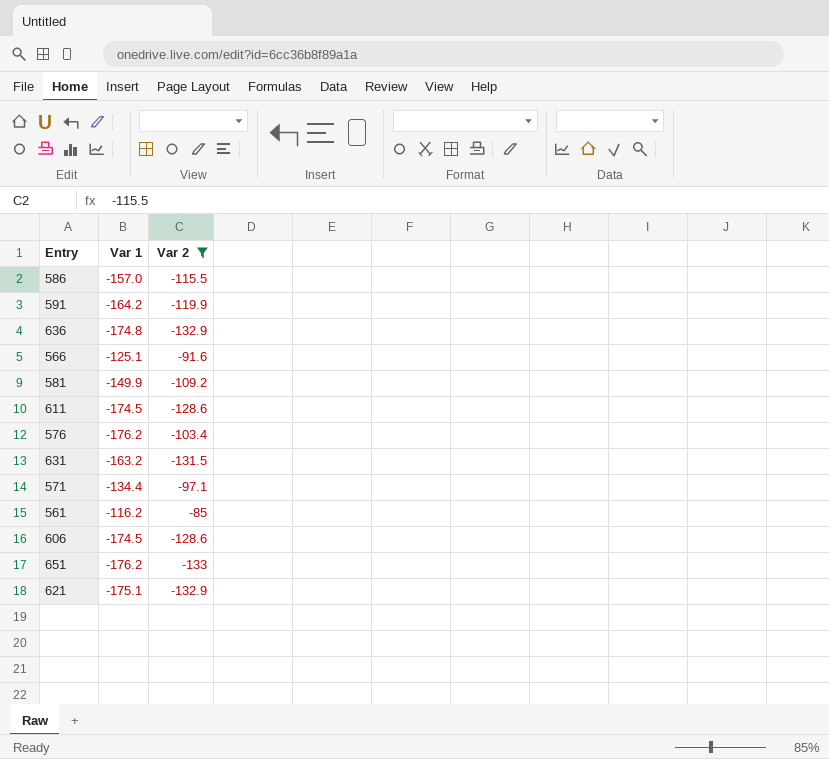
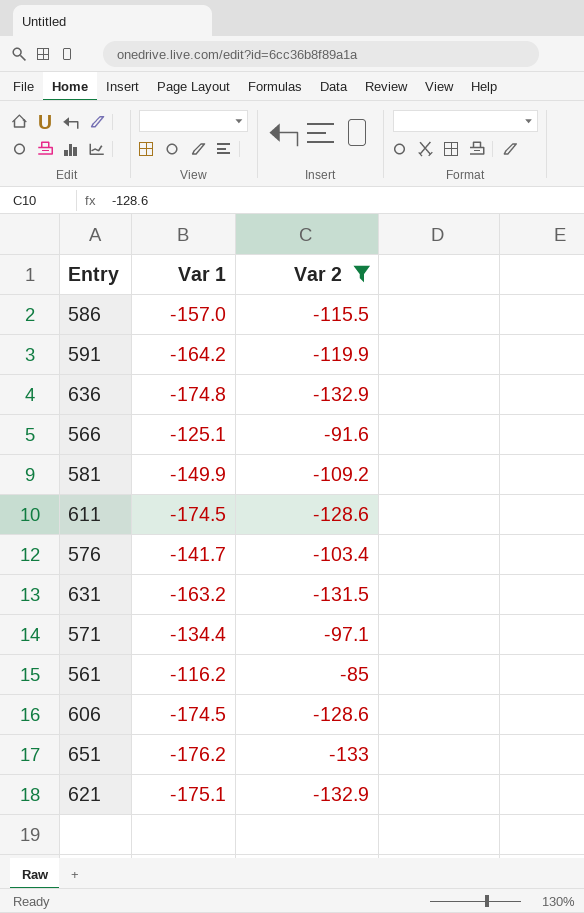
576 | Var 1: -176.2 -> -141.7

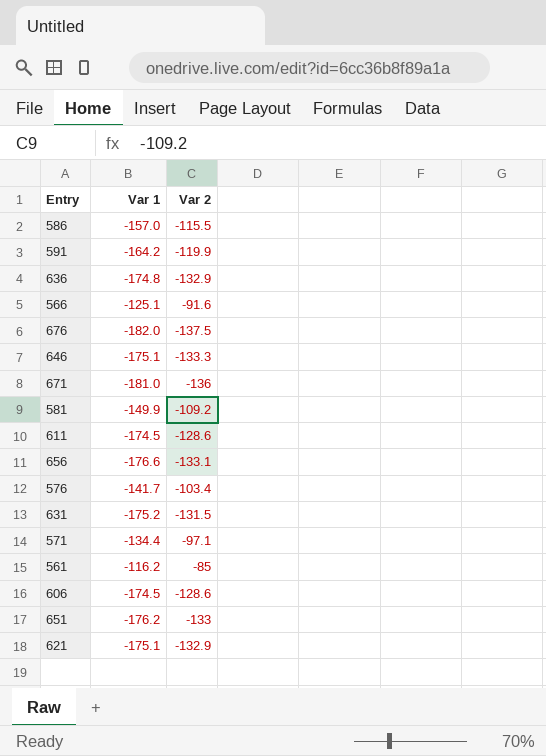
filter: Var 2 >= -133 -> none
631 | Var 1: -163.2 -> -175.2

